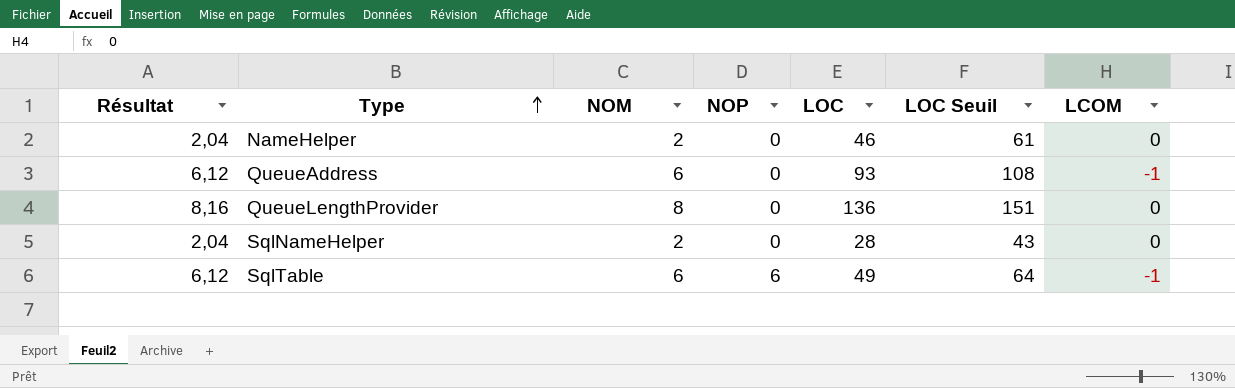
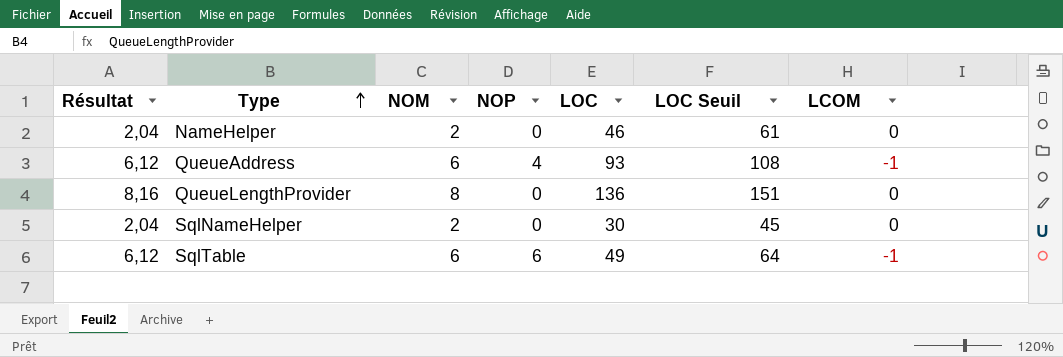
QueueAddress | NOP: 0 -> 4
SqlNameHelper | LOC: 28 -> 30
SqlNameHelper | LOC Seuil: 43 -> 45

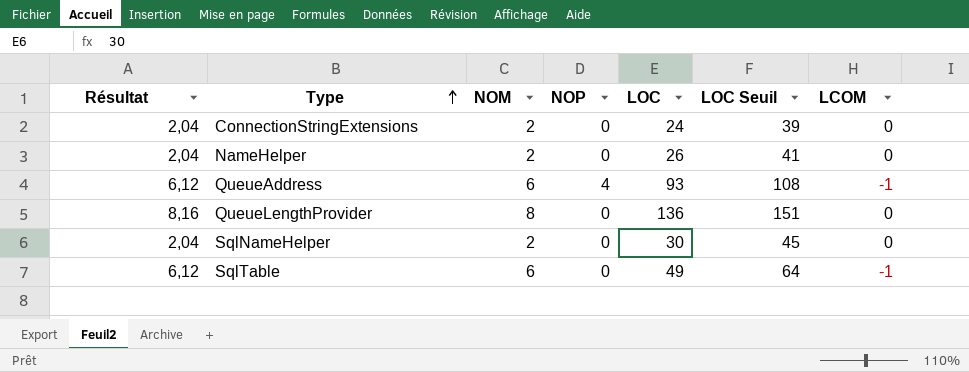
row ConnectionStringExtensions: none -> 2,04 | 2 | 0 | 24 | 39 | 0
NameHelper | LOC: 46 -> 26
NameHelper | LOC Seuil: 61 -> 41
SqlTable | NOP: 6 -> 0

